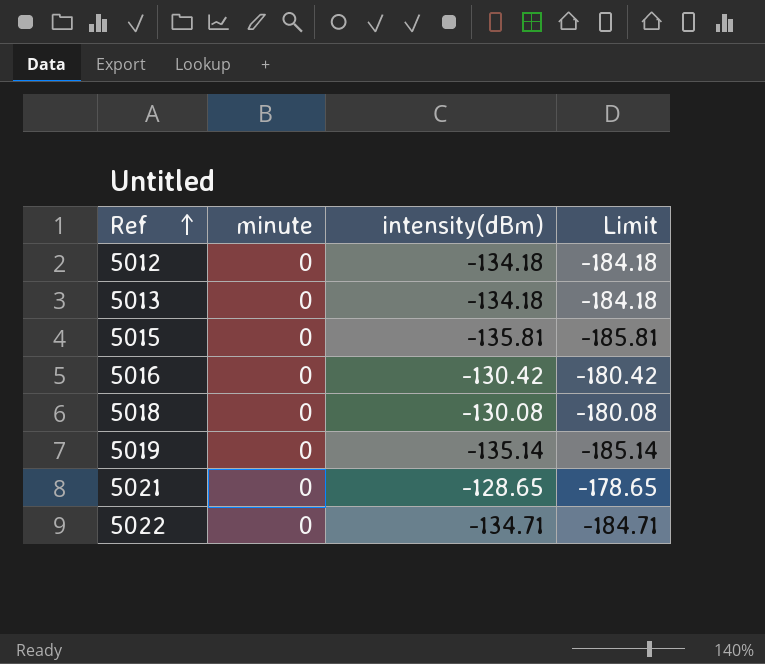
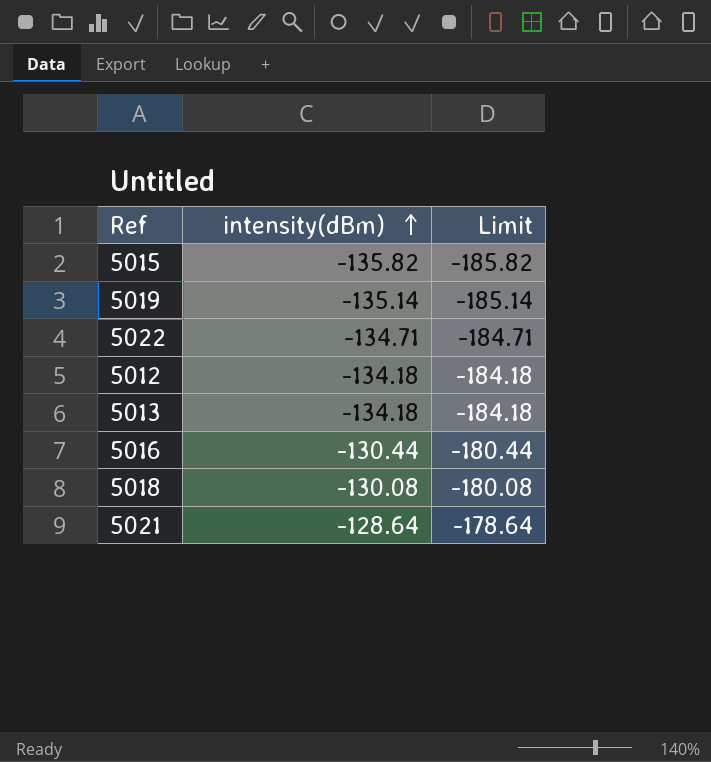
row order: Ref ascending -> intensity(dBm) ascending
column minute | position: 2 -> none
5015 | intensity(dBm): -135.81 -> -135.82
5015 | Limit: -185.81 -> -185.82
5016 | intensity(dBm): -130.42 -> -130.44
5016 | Limit: -180.42 -> -180.44
5021 | intensity(dBm): -128.65 -> -128.64
5021 | Limit: -178.65 -> -178.64

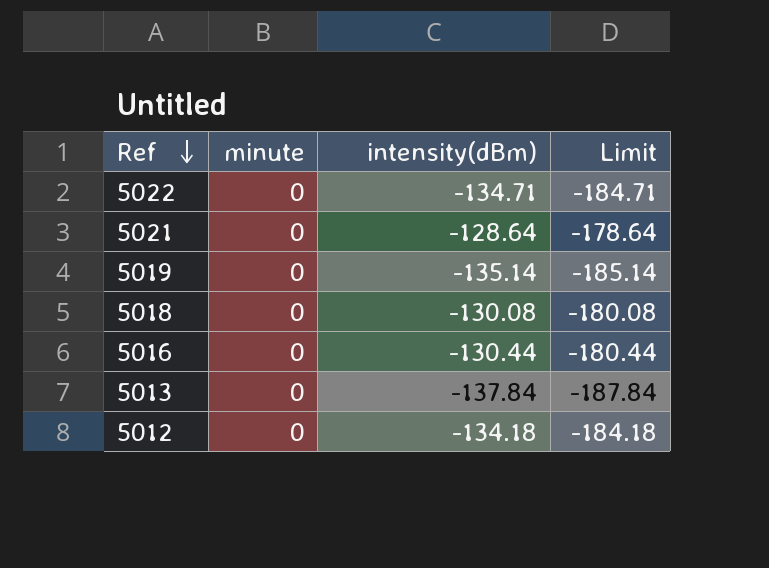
row order: intensity(dBm) ascending -> Ref descending
column minute | position: none -> 2
row 5015: -135.82 | -185.82 -> none
5013 | intensity(dBm): -134.18 -> -137.84
5013 | Limit: -184.18 -> -187.84

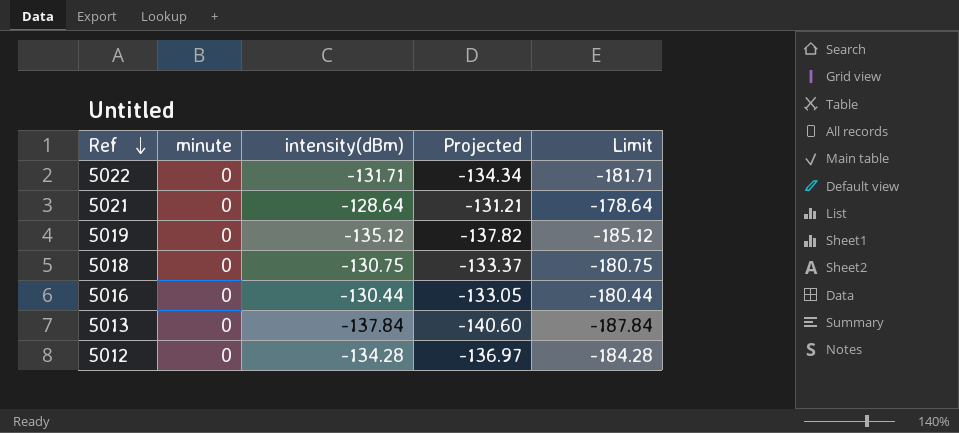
column Projected | formula: none -> [intensity(dBm)] * 1.02
5022 | intensity(dBm): -134.71 -> -131.71
5022 | Limit: -184.71 -> -181.71
5019 | intensity(dBm): -135.14 -> -135.12
5019 | Limit: -185.14 -> -185.12
5018 | intensity(dBm): -130.08 -> -130.75
5018 | Limit: -180.08 -> -180.75
5012 | intensity(dBm): -134.18 -> -134.28
5012 | Limit: -184.18 -> -184.28

